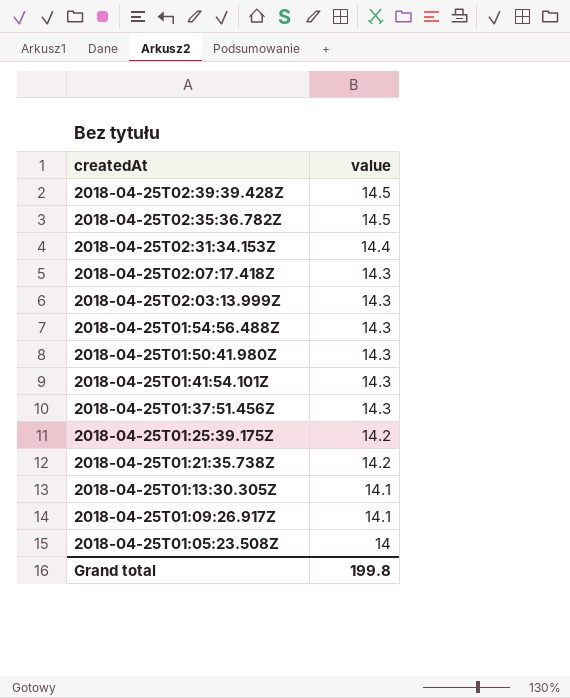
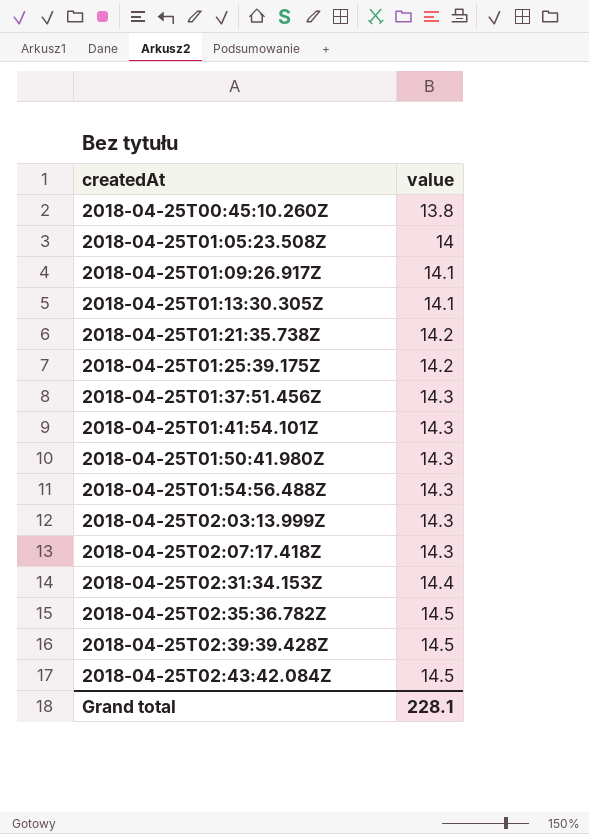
row order: createdAt descending -> createdAt ascending
row 2018-04-25T00:45:10.260Z: none -> 13.8
row 2018-04-25T02:43:42.084Z: none -> 14.5
Grand total | value: 199.8 -> 228.1

